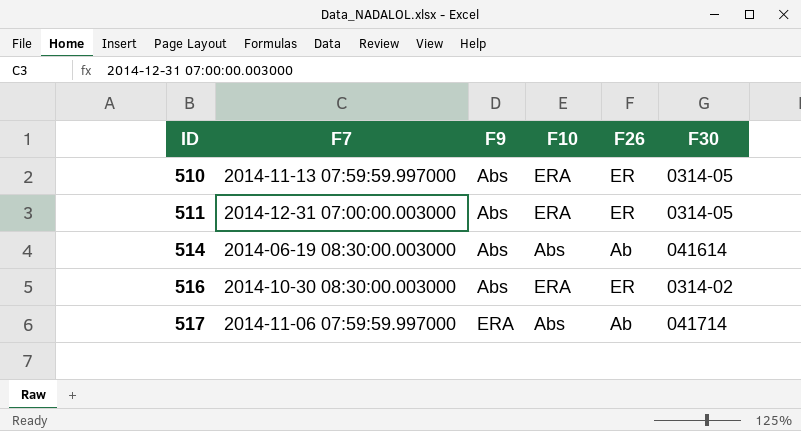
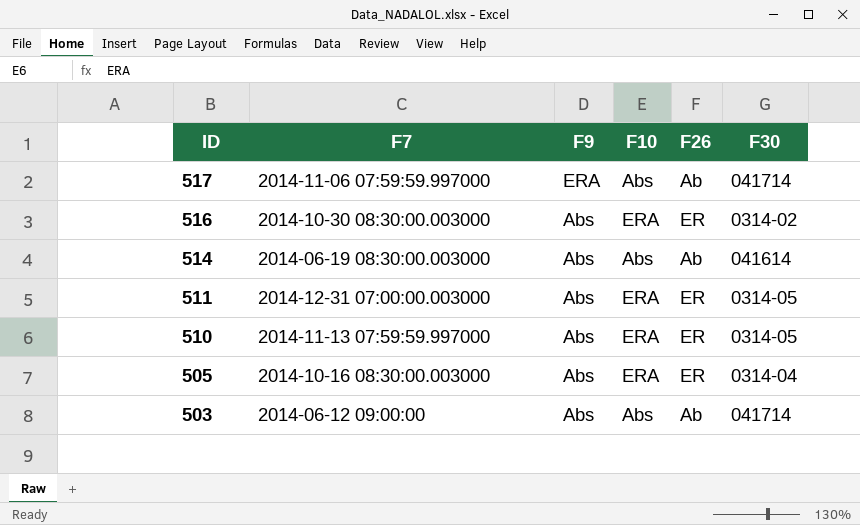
row order: ID ascending -> ID descending
row 505: none -> 2014-10-16 08:30:00.003000 | Abs | ERA | ER | 0314-04
row 503: none -> 2014-06-12 09:00:00 | Abs | Abs | Ab | 041714

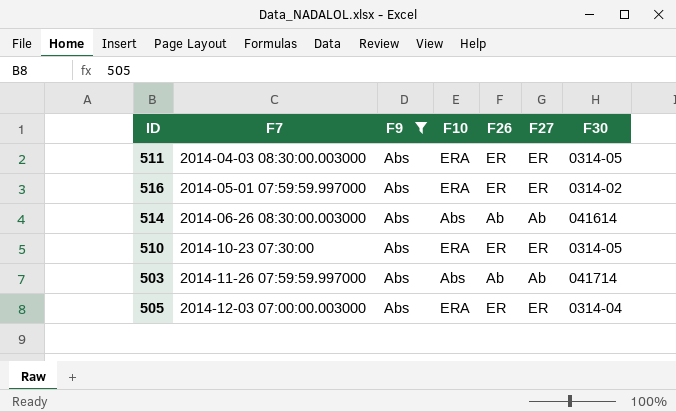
filter: none -> F9 = Abs
row order: ID descending -> F7 ascending
column F27 | position: none -> 6
511 | F7: 2014-12-31 07:00:00.003000 -> 2014-04-03 08:30:00.003000
516 | F7: 2014-10-30 08:30:00.003000 -> 2014-05-01 07:59:59.997000
514 | F7: 2014-06-19 08:30:00.003000 -> 2014-06-26 08:30:00.003000
510 | F7: 2014-11-13 07:59:59.997000 -> 2014-10-23 07:30:00
503 | F7: 2014-06-12 09:00:00 -> 2014-11-26 07:59:59.997000
505 | F7: 2014-10-16 08:30:00.003000 -> 2014-12-03 07:00:00.003000

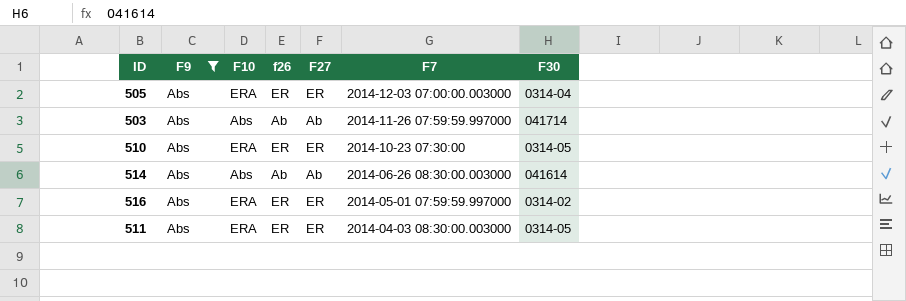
row order: F7 ascending -> F7 descending
column name: F26 -> f26
column F7 | position: 2 -> 6

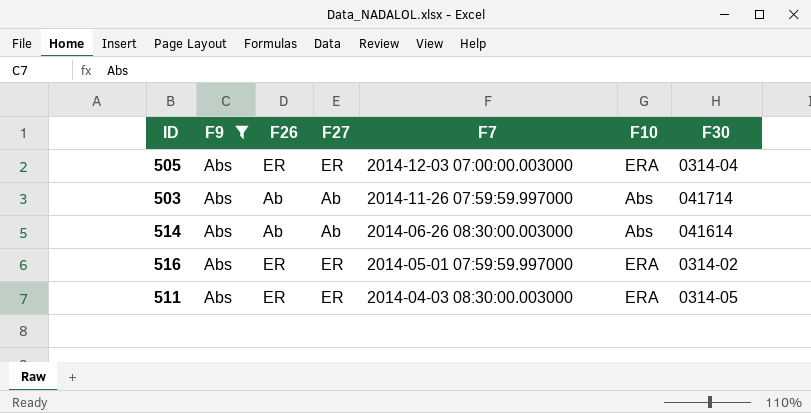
column name: f26 -> F26
column F10 | position: 3 -> 6
row 510: Abs | ERA | ER | ER | 2014-10-23 07:30:00 | 0314-05 -> none

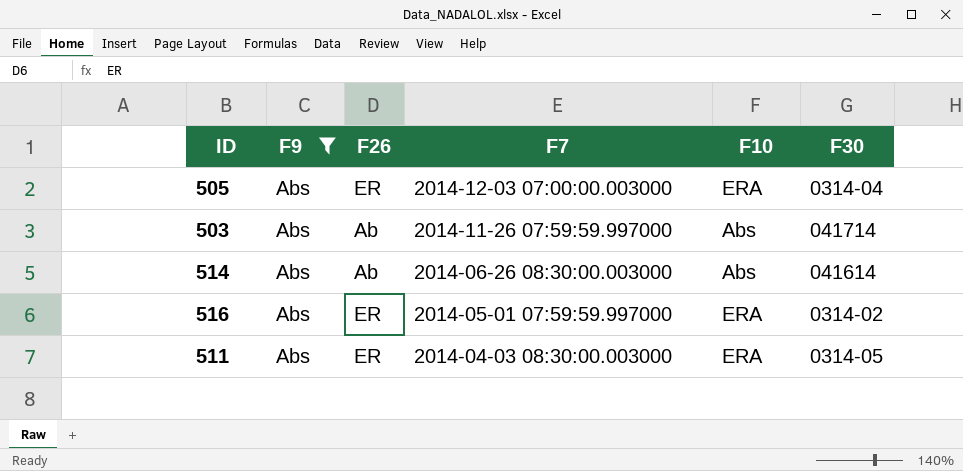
column F27 | position: 4 -> none

